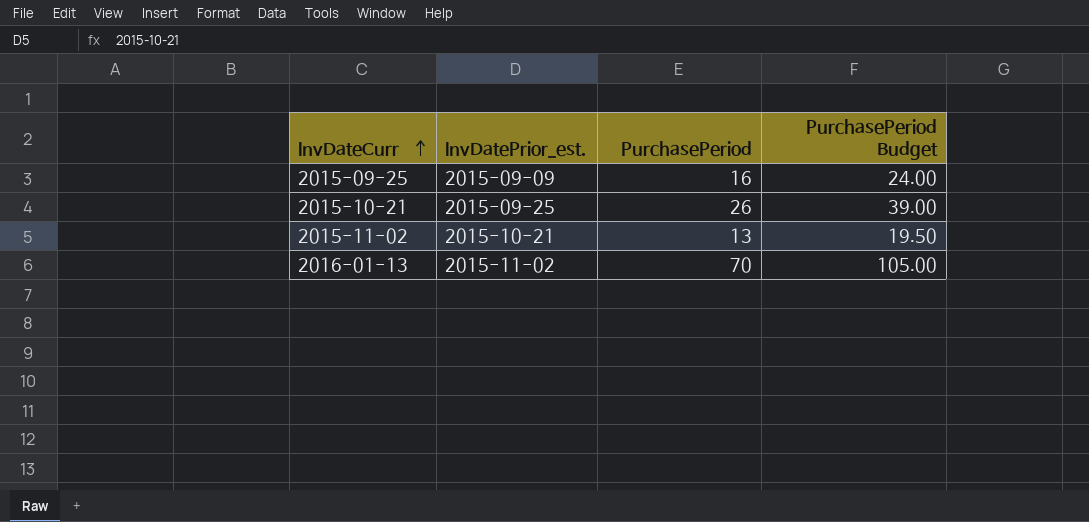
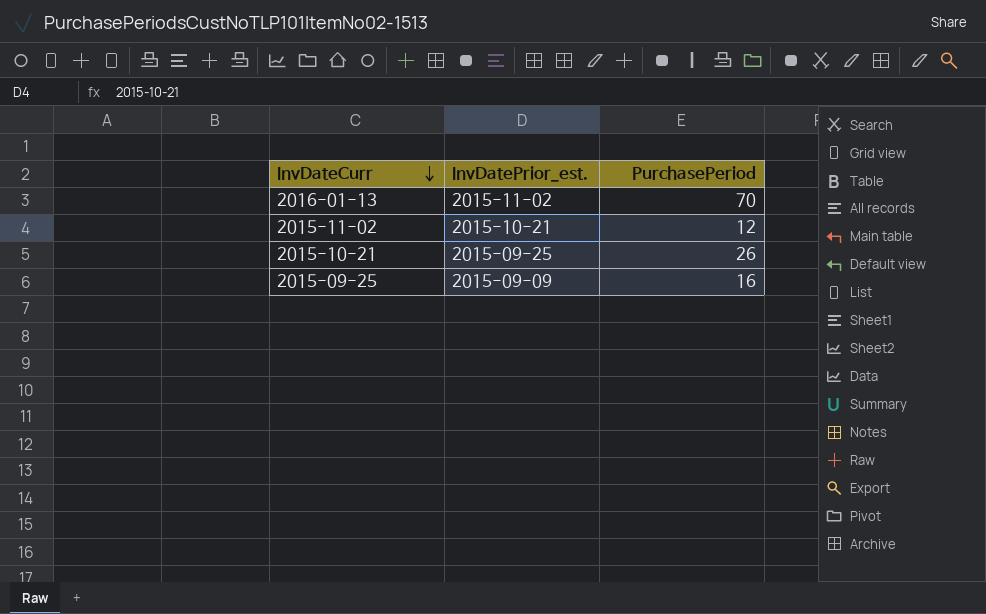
row order: InvDateCurr ascending -> InvDateCurr descending
column PurchasePeriod Budget | formula: [PurchasePeriod] * 1.5 -> none
2015-11-02 | PurchasePeriod: 13 -> 12

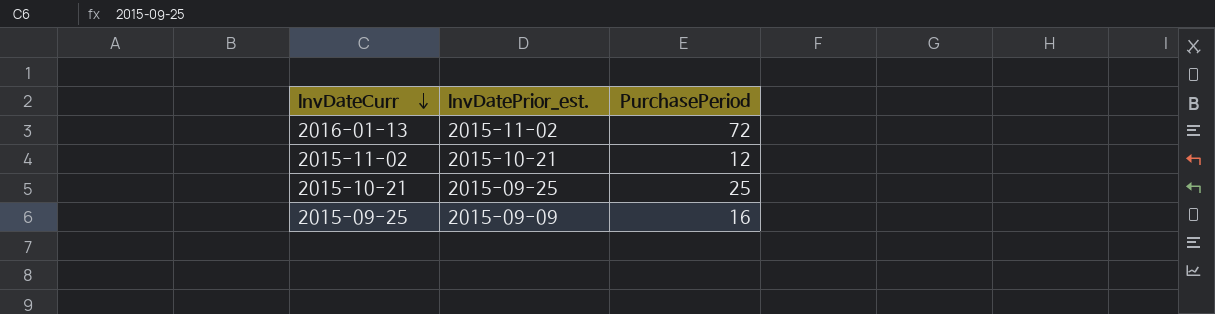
2016-01-13 | PurchasePeriod: 70 -> 72
2015-10-21 | PurchasePeriod: 26 -> 25

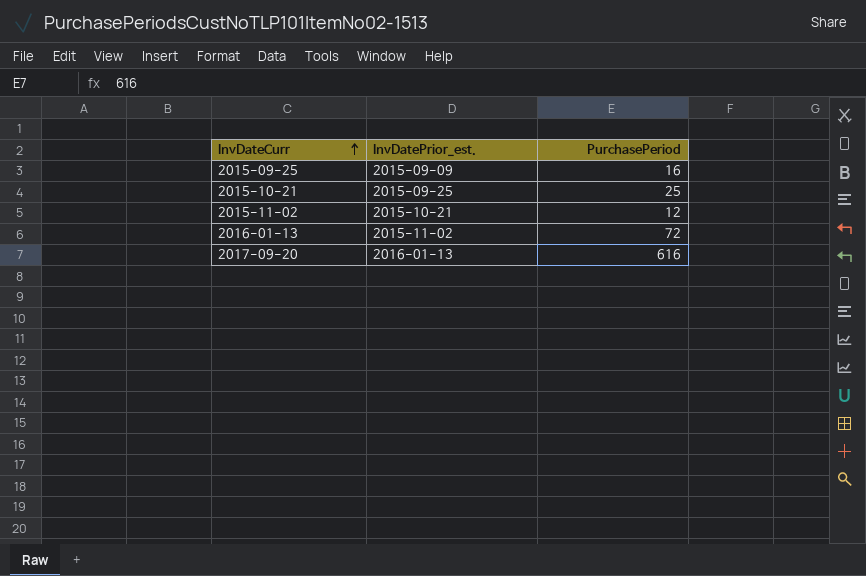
row order: InvDateCurr descending -> InvDateCurr ascending
row 2017-09-20: none -> 2016-01-13 | 616

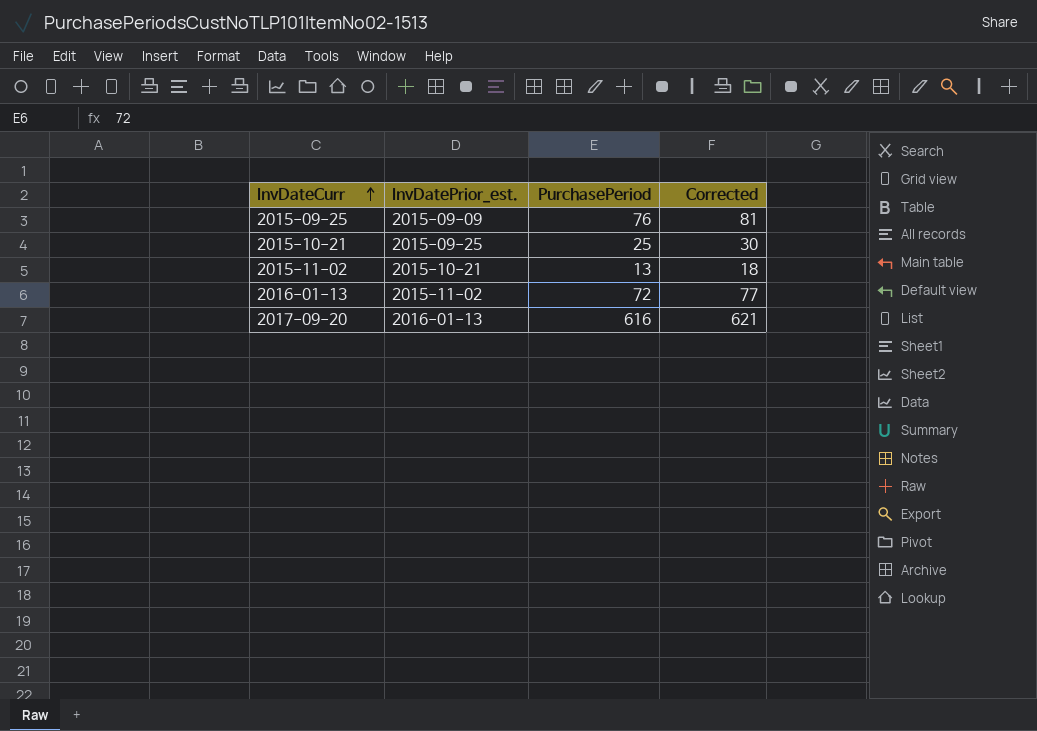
column Corrected | formula: none -> [PurchasePeriod] + 5
2015-09-25 | PurchasePeriod: 16 -> 76
2015-11-02 | PurchasePeriod: 12 -> 13

